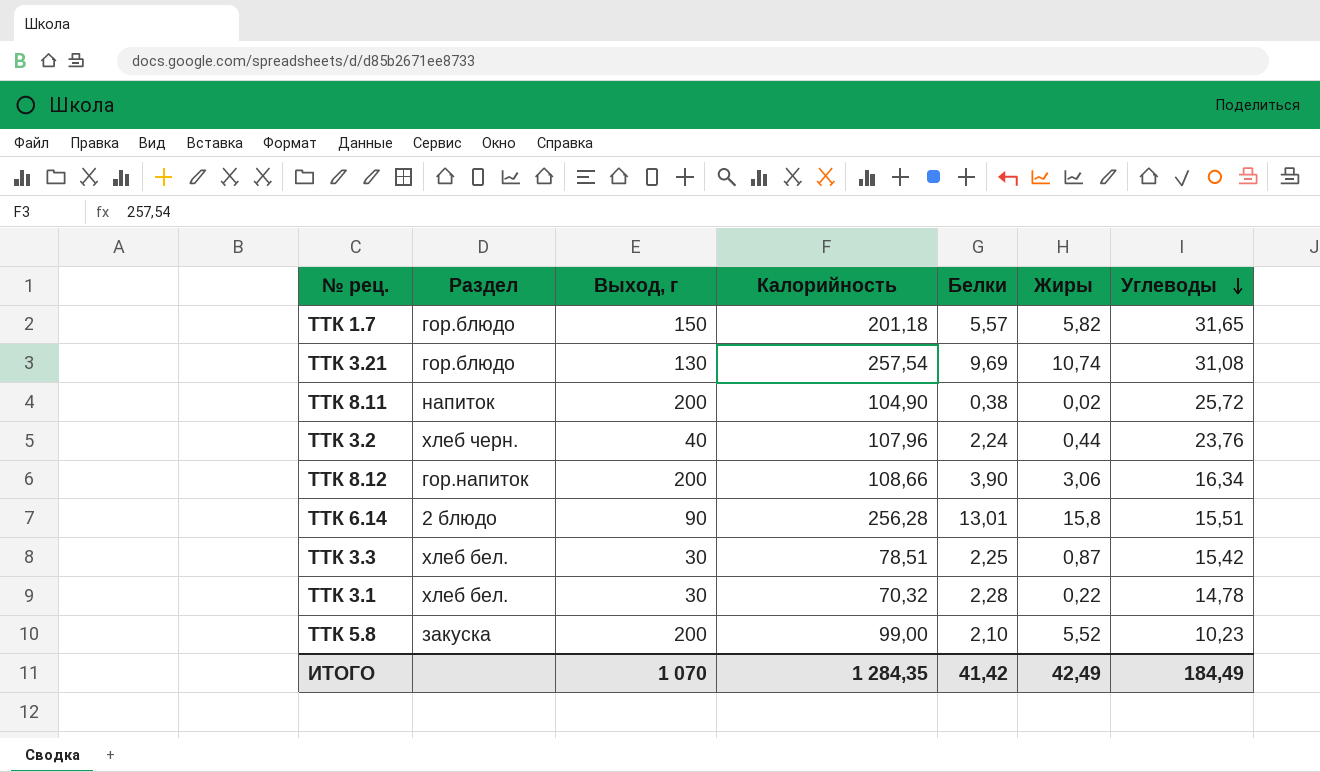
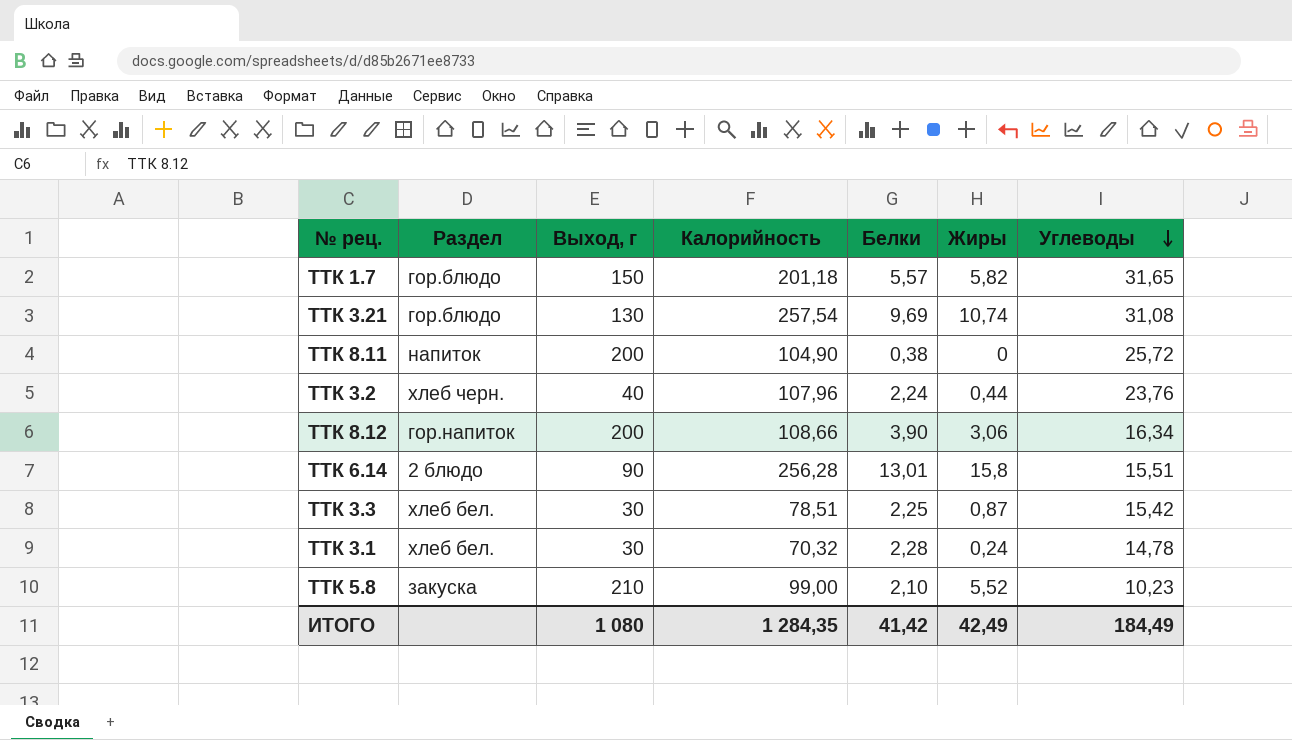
ТТК 8.11 | Жиры: 0,02 -> 0
ТТК 3.1 | Жиры: 0,22 -> 0,24
ТТК 5.8 | Выход, г: 200 -> 210
ИТОГО | Выход, г: 1 070 -> 1 080

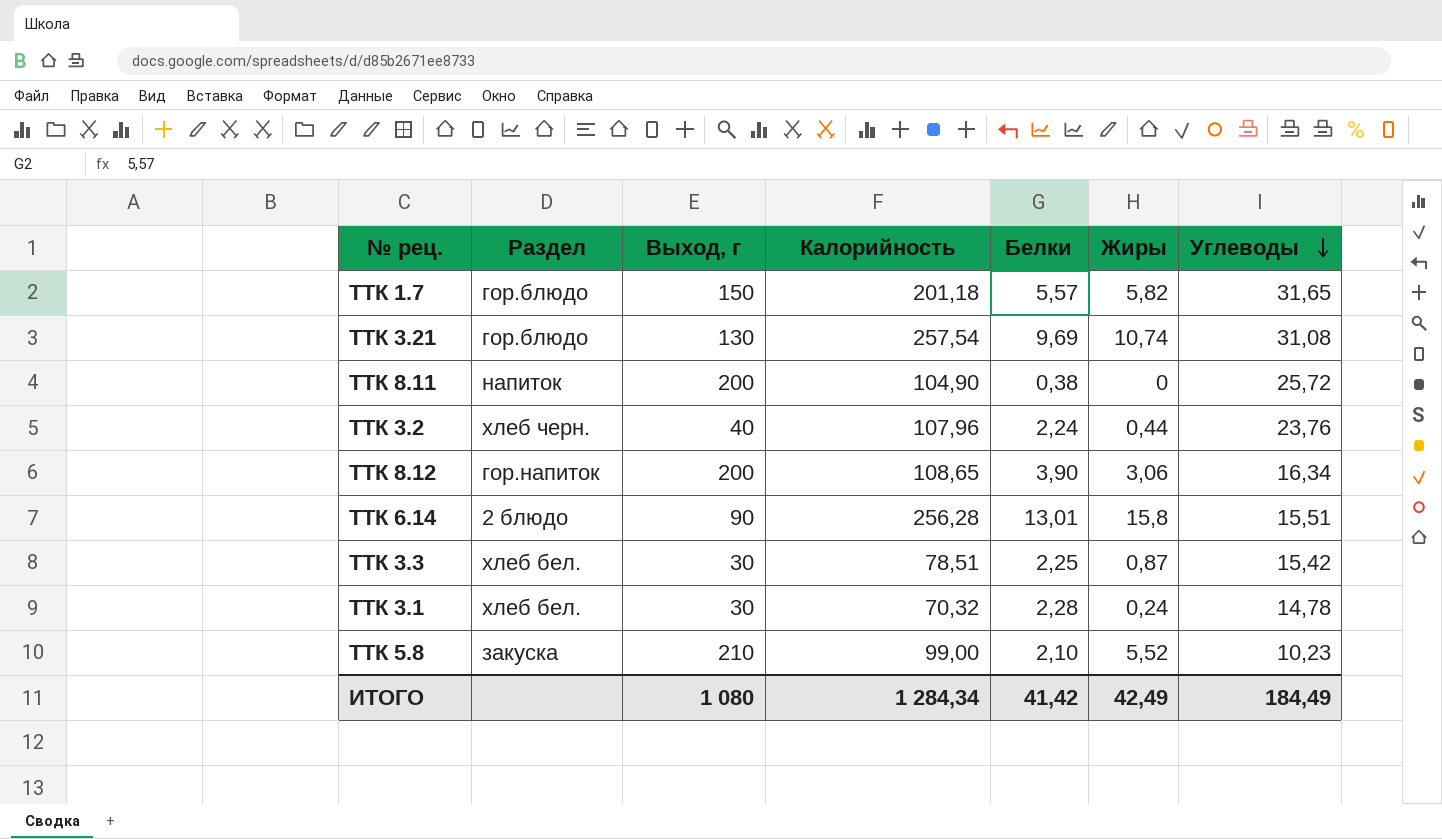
ТТК 8.12 | Калорийность: 108,66 -> 108,65
ИТОГО | Калорийность: 1 284,35 -> 1 284,34

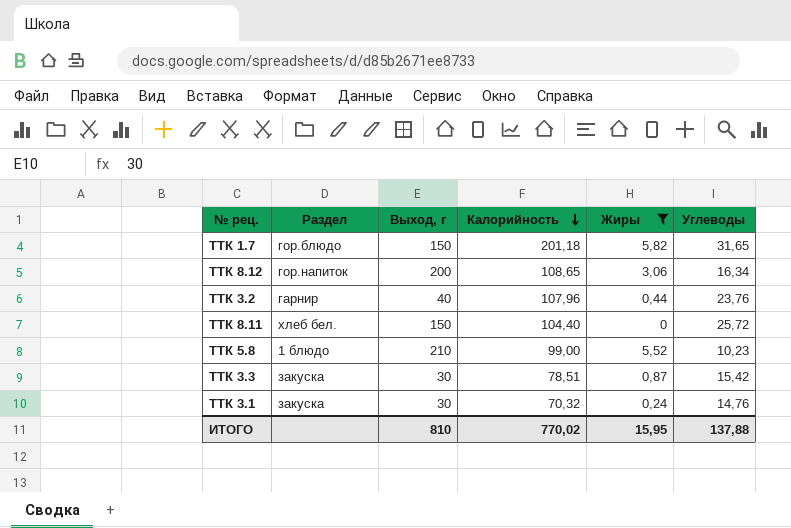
filter: none -> Жиры <= 5,82
row order: Углеводы descending -> Калорийность descending
column Белки | position: 5 -> none
ТТК 3.2 | Раздел: хлеб черн. -> гарнир
ТТК 8.11 | Раздел: напиток -> хлеб бел.
ТТК 8.11 | Выход, г: 200 -> 150
ТТК 8.11 | Калорийность: 104,90 -> 104,40
ТТК 5.8 | Раздел: закуска -> 1 блюдо
ТТК 3.3 | Раздел: хлеб бел. -> закуска
ТТК 3.1 | Раздел: хлеб бел. -> закуска
ТТК 3.1 | Углеводы: 14,78 -> 14,76
ИТОГО | Выход, г: 1 080 -> 810
ИТОГО | Калорийность: 1 284,34 -> 770,02
ИТОГО | Жиры: 42,49 -> 15,95
ИТОГО | Углеводы: 184,49 -> 137,88

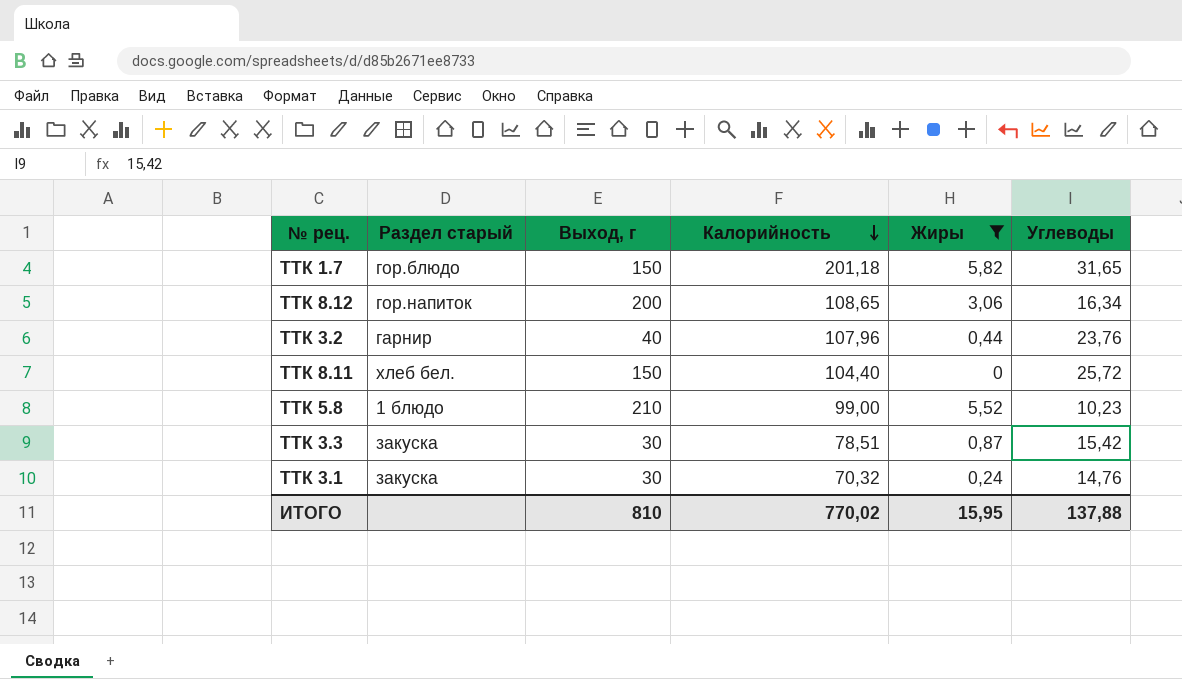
column name: Раздел -> Раздел старый

